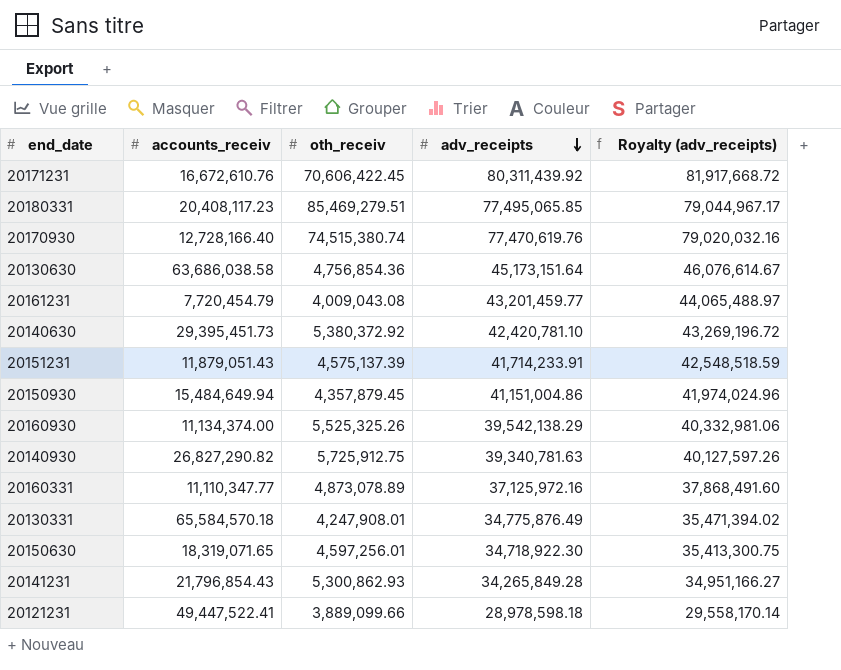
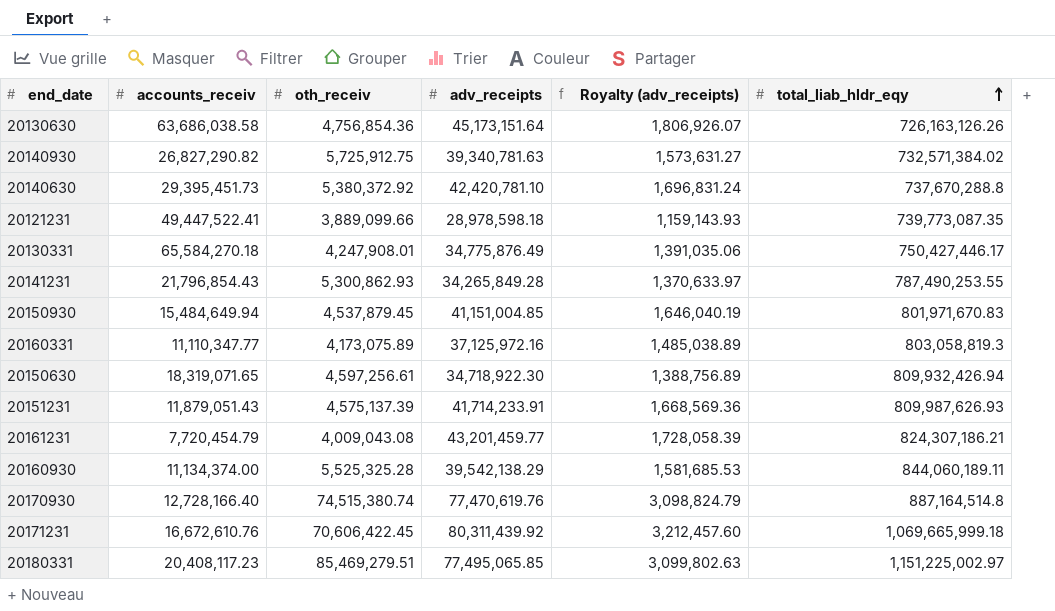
row order: adv_receipts descending -> total_liab_hldr_eqy ascending
column Royalty (adv_receipts) | formula: [adv_receipts] * 1.02 -> [adv_receipts] * 0.04
column total_liab_hldr_eqy | position: none -> 6
20130331 | accounts_receiv: 65,584,570.18 -> 65,584,270.18
20150930 | oth_receiv: 4,357,879.45 -> 4,537,879.45
20150930 | adv_receipts: 41,151,004.86 -> 41,151,004.85
20160331 | oth_receiv: 4,873,078.89 -> 4,173,075.89
20150630 | oth_receiv: 4,597,256.01 -> 4,597,256.61
20160930 | oth_receiv: 5,525,325.26 -> 5,525,325.28

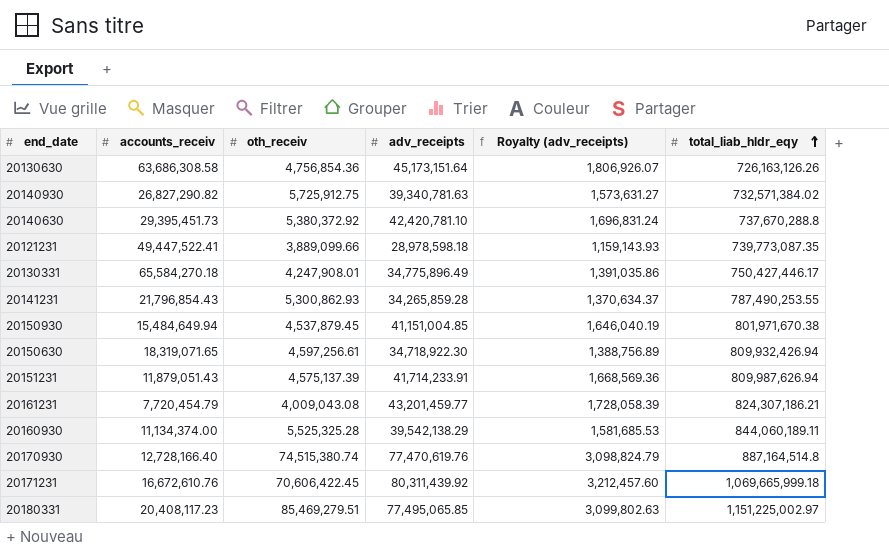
row 20160331: 11,110,347.77 | 4,173,075.89 | 37,125,972.16 | 1,485,038.89 | 803,058,819.3 -> none
20130630 | accounts_receiv: 63,686,038.58 -> 63,686,308.58
20130331 | adv_receipts: 34,775,876.49 -> 34,775,896.49
20130331 | Royalty (adv_receipts): 1,391,035.06 -> 1,391,035.86
20141231 | adv_receipts: 34,265,849.28 -> 34,265,859.28
20141231 | Royalty (adv_receipts): 1,370,633.97 -> 1,370,634.37
20150930 | total_liab_hldr_eqy: 801,971,670.83 -> 801,971,670.38
20151231 | total_liab_hldr_eqy: 809,987,626.93 -> 809,987,626.94

